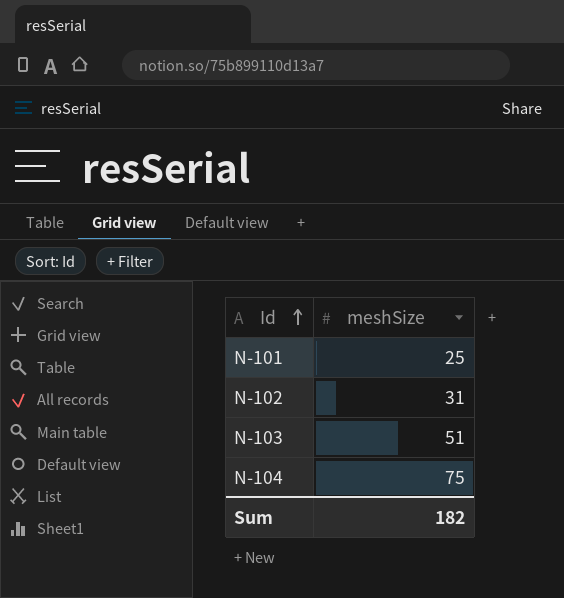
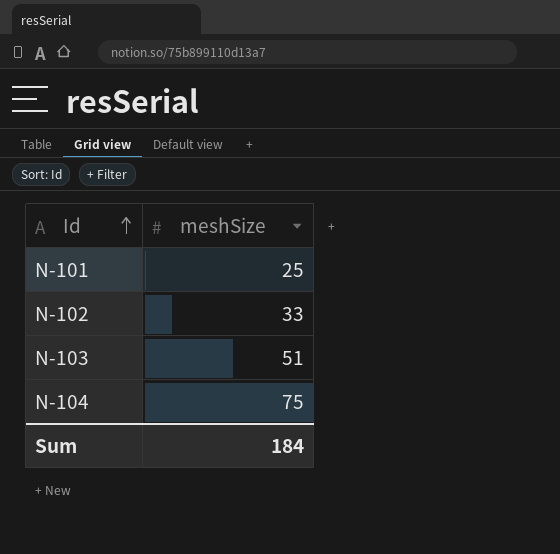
N-102 | meshSize: 31 -> 33
Sum | meshSize: 182 -> 184

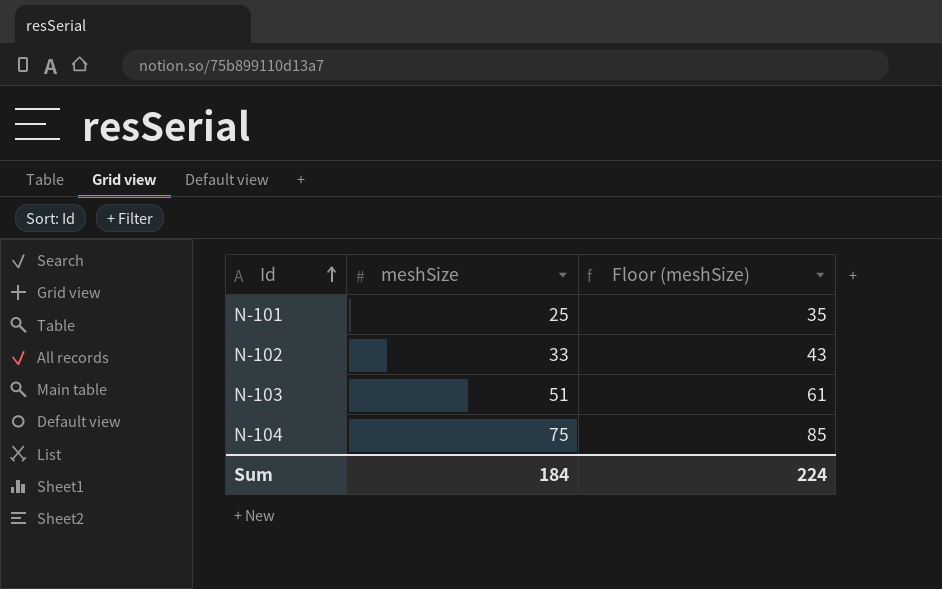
column Floor (meshSize) | formula: none -> [meshSize] + 10

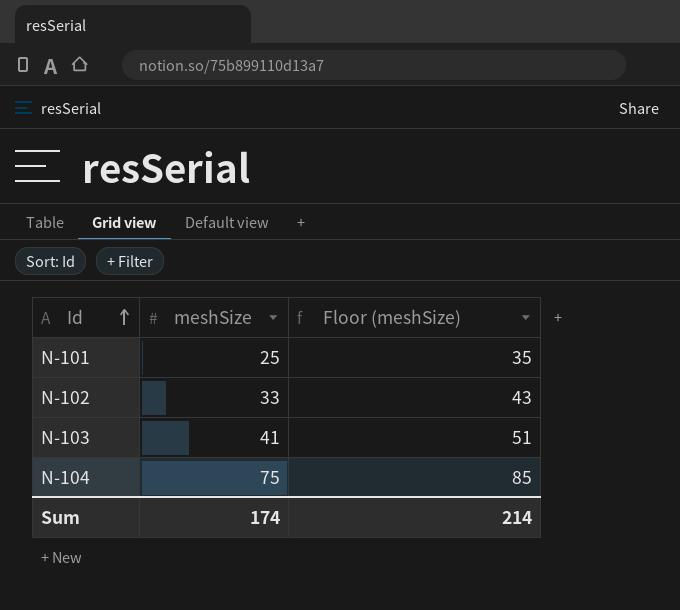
N-103 | meshSize: 51 -> 41
N-103 | Floor (meshSize): 61 -> 51
Sum | meshSize: 184 -> 174
Sum | Floor (meshSize): 224 -> 214

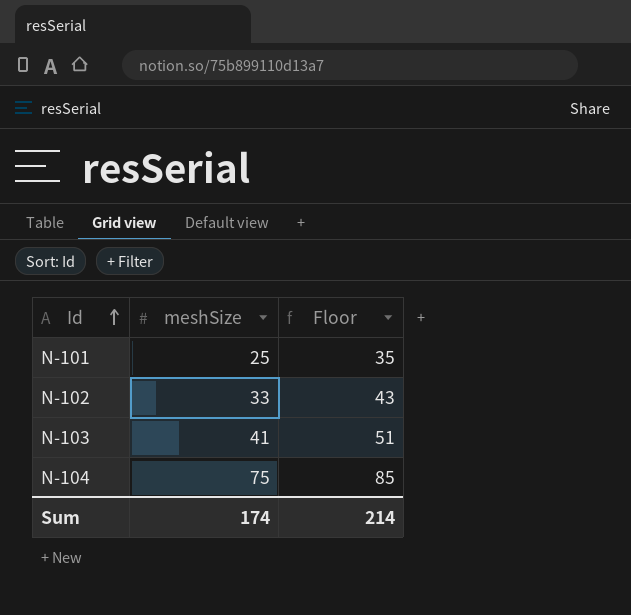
column name: Floor (meshSize) -> Floor

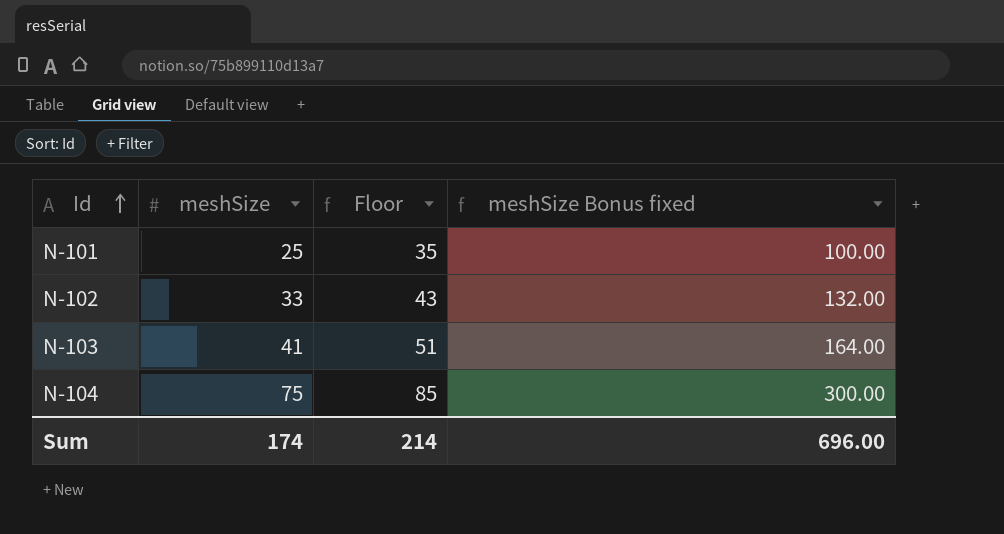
column meshSize Bonus fixed | formula: none -> [meshSize] * 4

